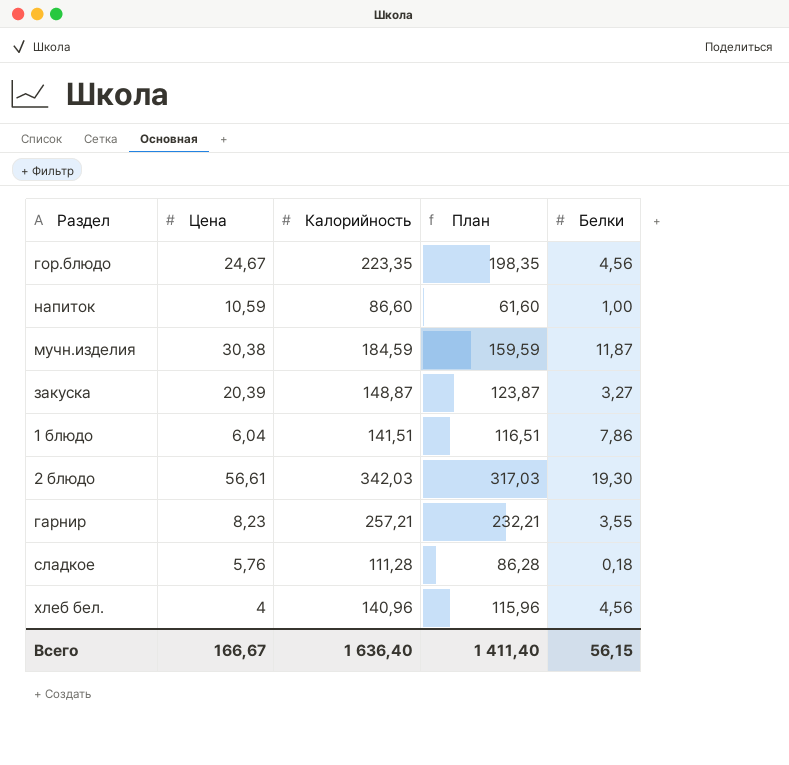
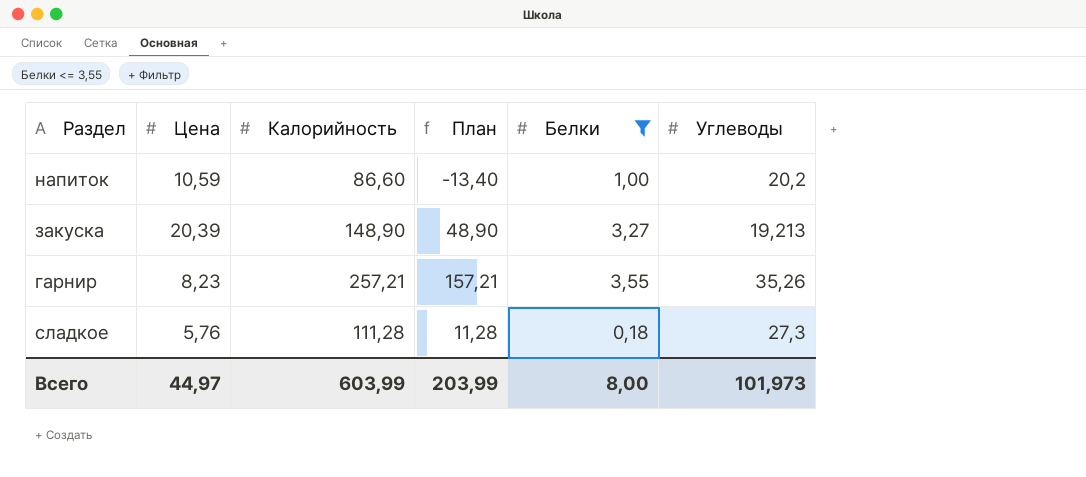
filter: none -> Белки <= 3,55
column План | formula: [Калорийность] - 25 -> [Калорийность] - 100
column Углеводы | position: none -> 6
закуска | Калорийность: 148,87 -> 148,90
Всего | Цена: 166,67 -> 44,97
Всего | Калорийность: 1 636,40 -> 603,99
Всего | План: 1 411,40 -> 203,99
Всего | Белки: 56,15 -> 8,00

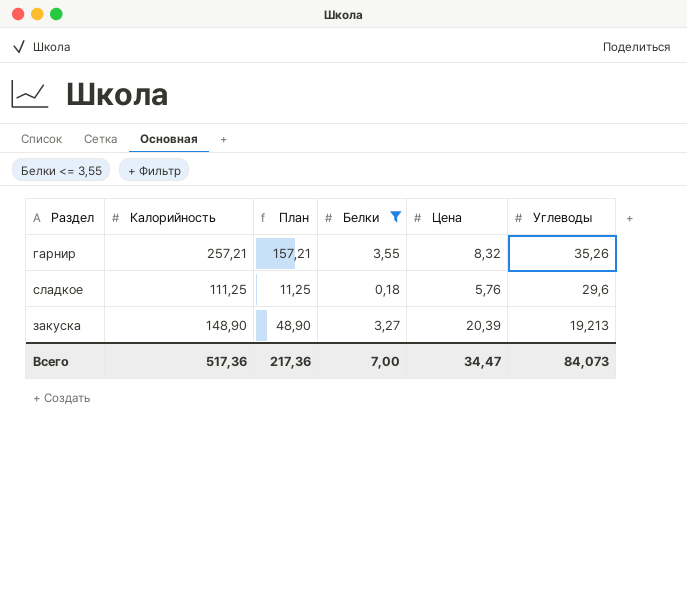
row order: none -> Углеводы descending
column Цена | position: 2 -> 5
row напиток: 10,59 | 86,60 | -13,40 | 1,00 | 20,2 -> none
гарнир | Цена: 8,23 -> 8,32
сладкое | Калорийность: 111,28 -> 111,25
сладкое | План: 11,28 -> 11,25
сладкое | Углеводы: 27,3 -> 29,6
Всего | Калорийность: 603,99 -> 517,36
Всего | План: 203,99 -> 217,36
Всего | Белки: 8,00 -> 7,00
Всего | Цена: 44,97 -> 34,47
Всего | Углеводы: 101,973 -> 84,073

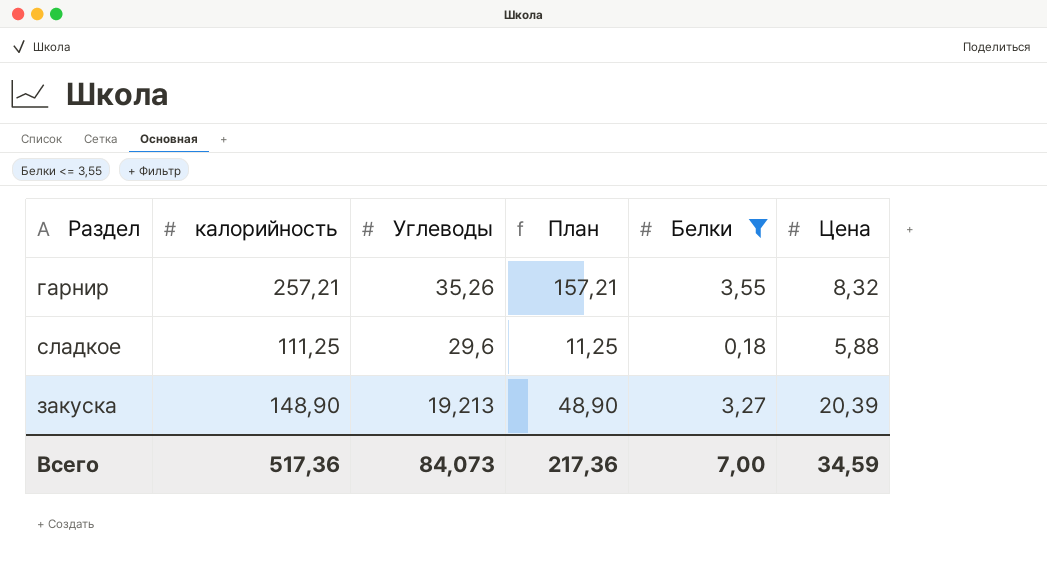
column name: Калорийность -> калорийность
column Углеводы | position: 6 -> 3
сладкое | Цена: 5,76 -> 5,88
Всего | Цена: 34,47 -> 34,59

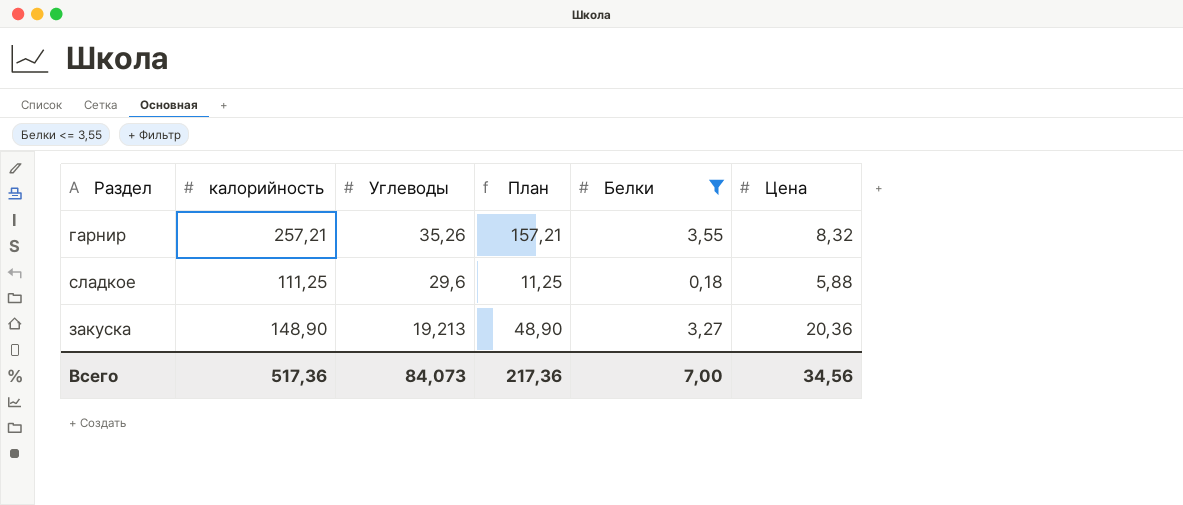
закуска | Цена: 20,39 -> 20,36
Всего | Цена: 34,59 -> 34,56

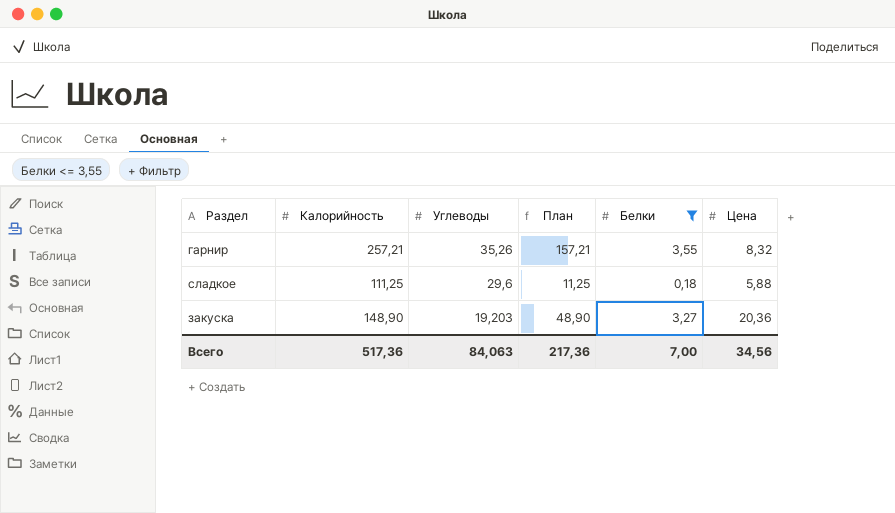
column name: калорийность -> Калорийность
закуска | Углеводы: 19,213 -> 19,203
Всего | Углеводы: 84,073 -> 84,063

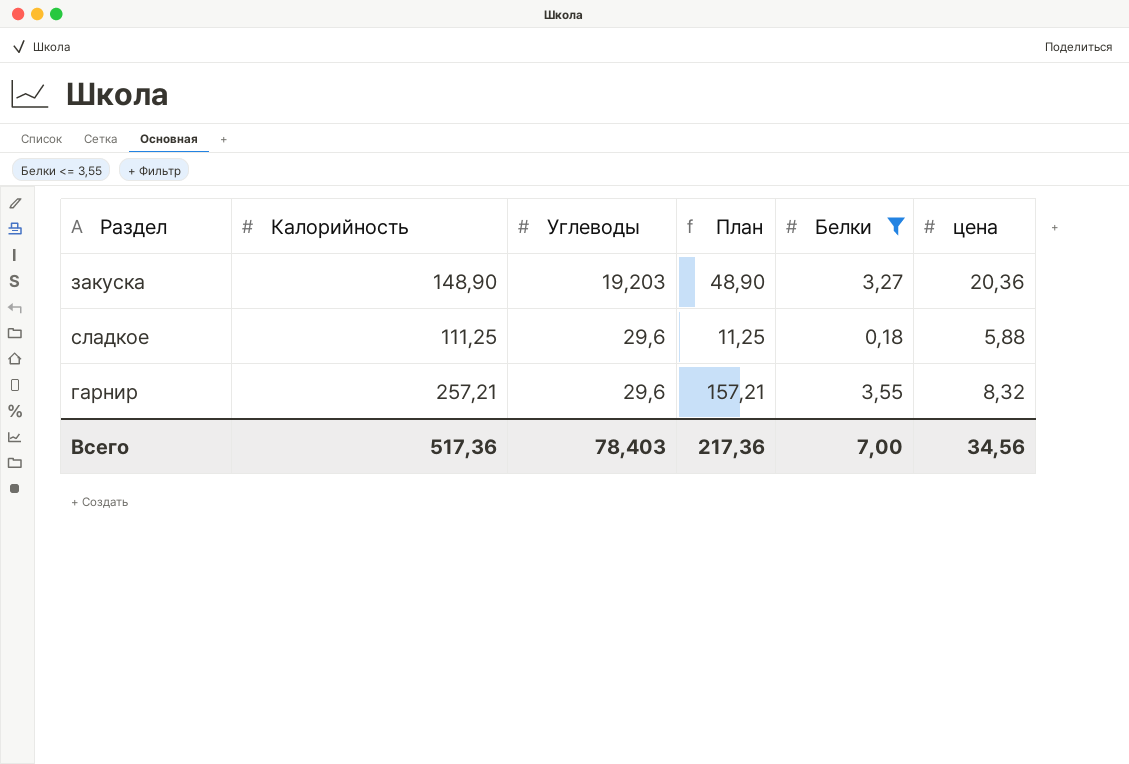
row order: Углеводы descending -> Углеводы ascending
column name: Цена -> цена
гарнир | Углеводы: 35,26 -> 29,6
Всего | Углеводы: 84,063 -> 78,403

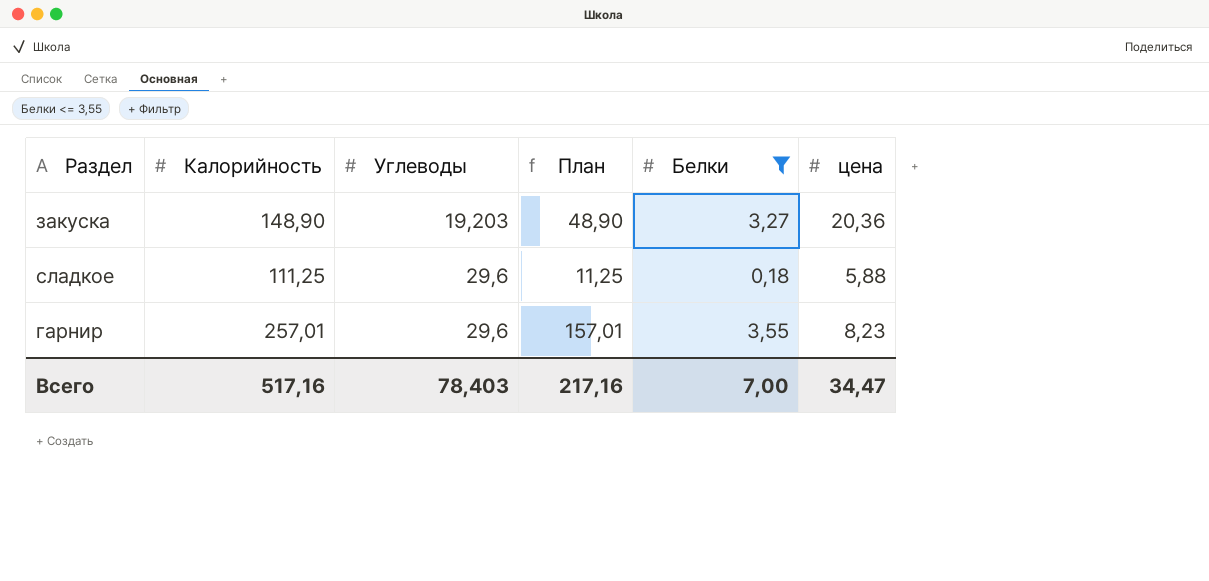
гарнир | Калорийность: 257,21 -> 257,01
гарнир | План: 157,21 -> 157,01
гарнир | цена: 8,32 -> 8,23
Всего | Калорийность: 517,36 -> 517,16
Всего | План: 217,36 -> 217,16
Всего | цена: 34,56 -> 34,47

